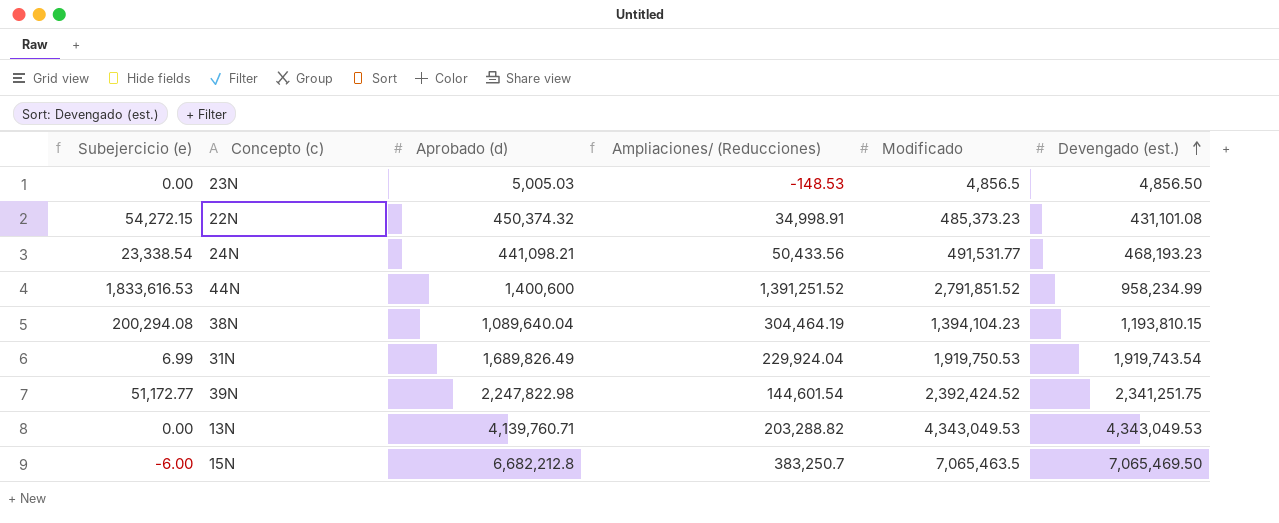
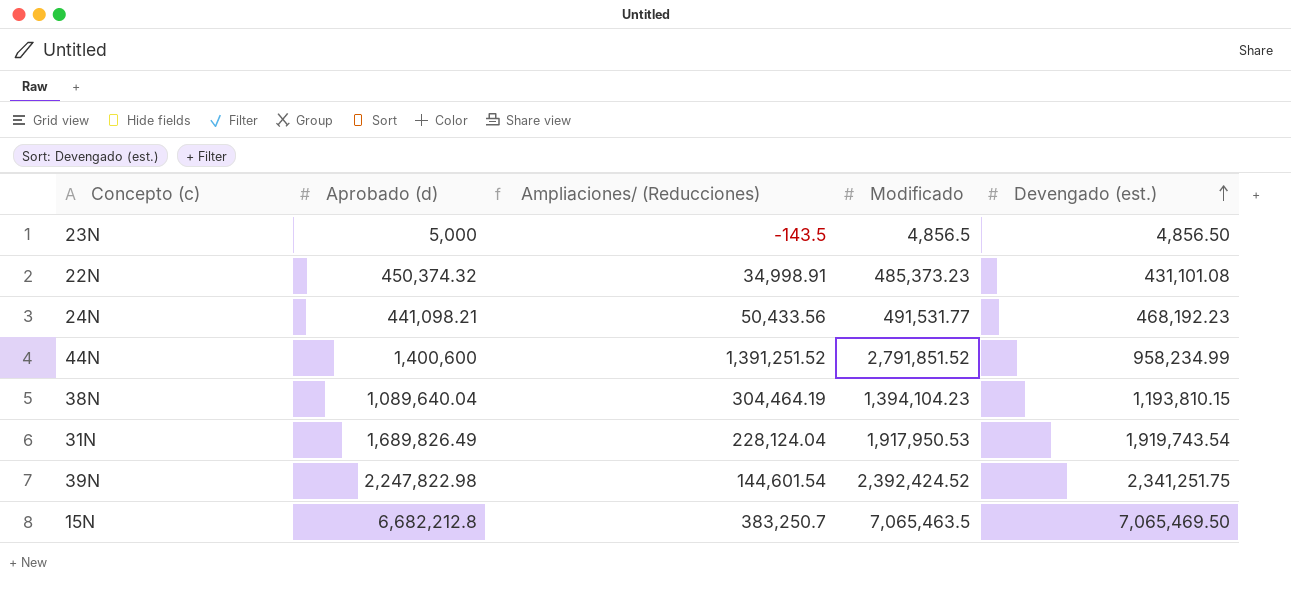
column Subejercicio (e) | formula: [Modificado] - [Devengado (est.)] -> none
row 13N: 0.00 | 4,139,760.71 | 203,288.82 | 4,343,049.53 | 4,343,049.53 -> none
23N | Aprobado (d): 5,005.03 -> 5,000
23N | Ampliaciones/ (Reducciones): -148.53 -> -143.5
24N | Devengado (est.): 468,193.23 -> 468,192.23
31N | Ampliaciones/ (Reducciones): 229,924.04 -> 228,124.04
31N | Modificado: 1,919,750.53 -> 1,917,950.53

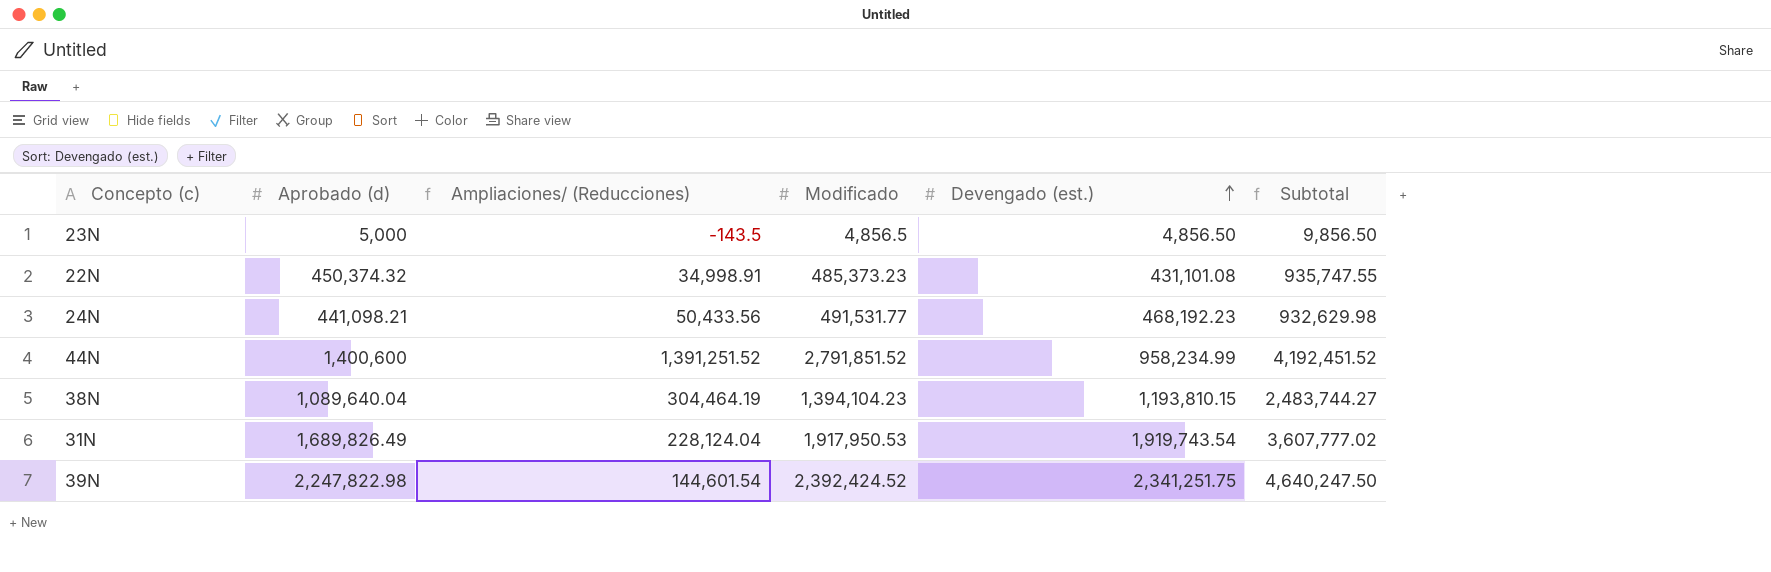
column Subtotal | formula: none -> [Aprobado (d)] + [Modificado]
row 15N: 6,682,212.8 | 383,250.7 | 7,065,463.5 | 7,065,469.50 -> none

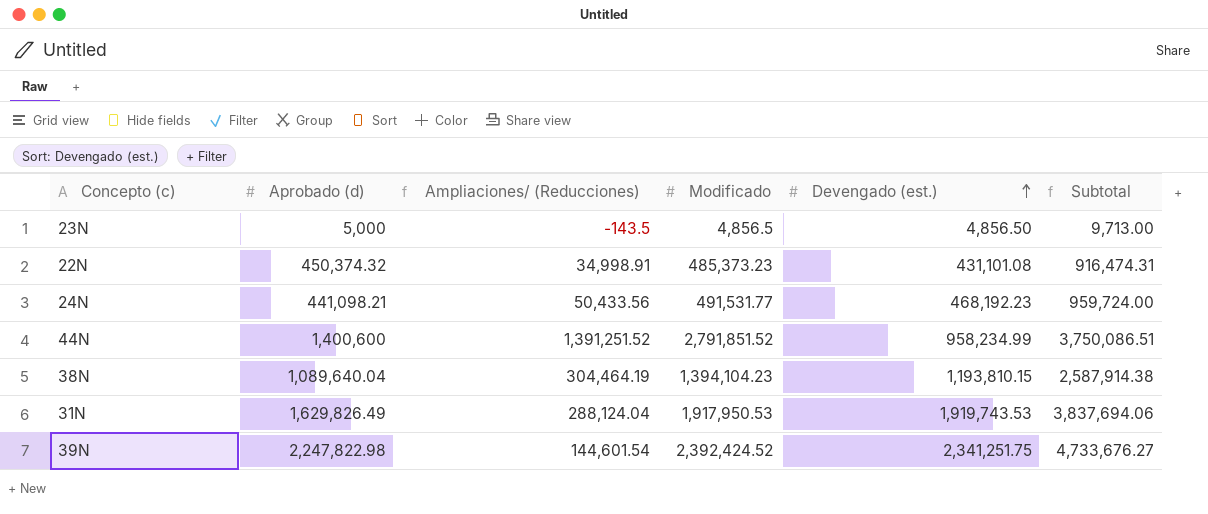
column Subtotal | formula: [Aprobado (d)] + [Modificado] -> [Modificado] + [Devengado (est.)]
31N | Aprobado (d): 1,689,826.49 -> 1,629,826.49
31N | Ampliaciones/ (Reducciones): 228,124.04 -> 288,124.04
31N | Devengado (est.): 1,919,743.54 -> 1,919,743.53

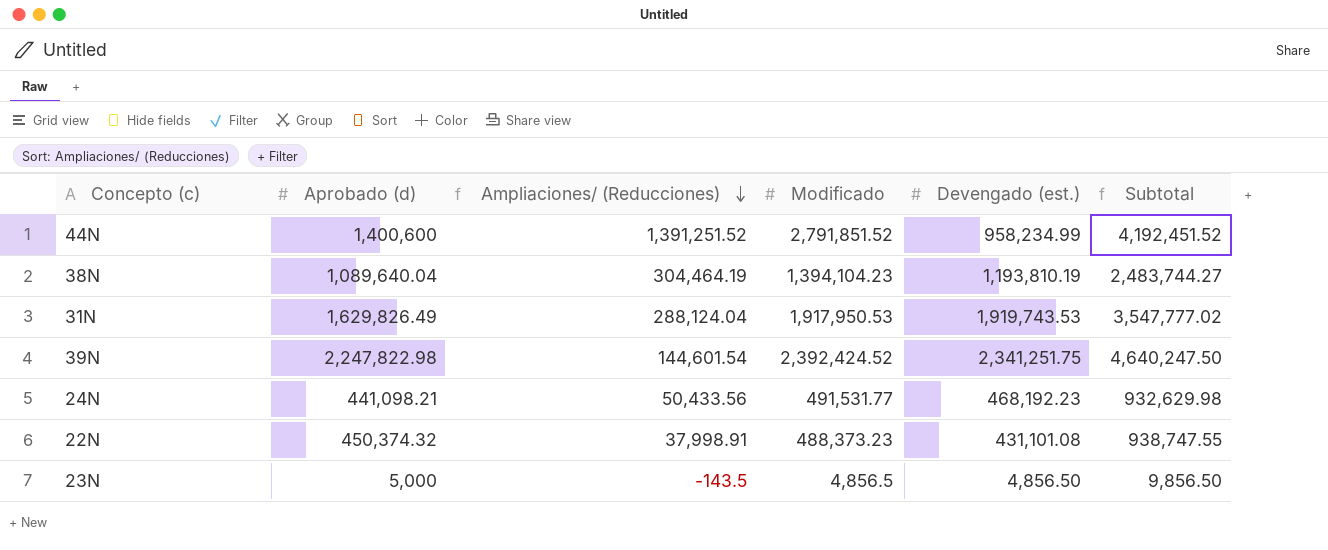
row order: Devengado (est.) ascending -> Ampliaciones/ (Reducciones) descending
column Subtotal | formula: [Modificado] + [Devengado (est.)] -> [Aprobado (d)] + [Modificado]
38N | Devengado (est.): 1,193,810.15 -> 1,193,810.19
22N | Ampliaciones/ (Reducciones): 34,998.91 -> 37,998.91
22N | Modificado: 485,373.23 -> 488,373.23

